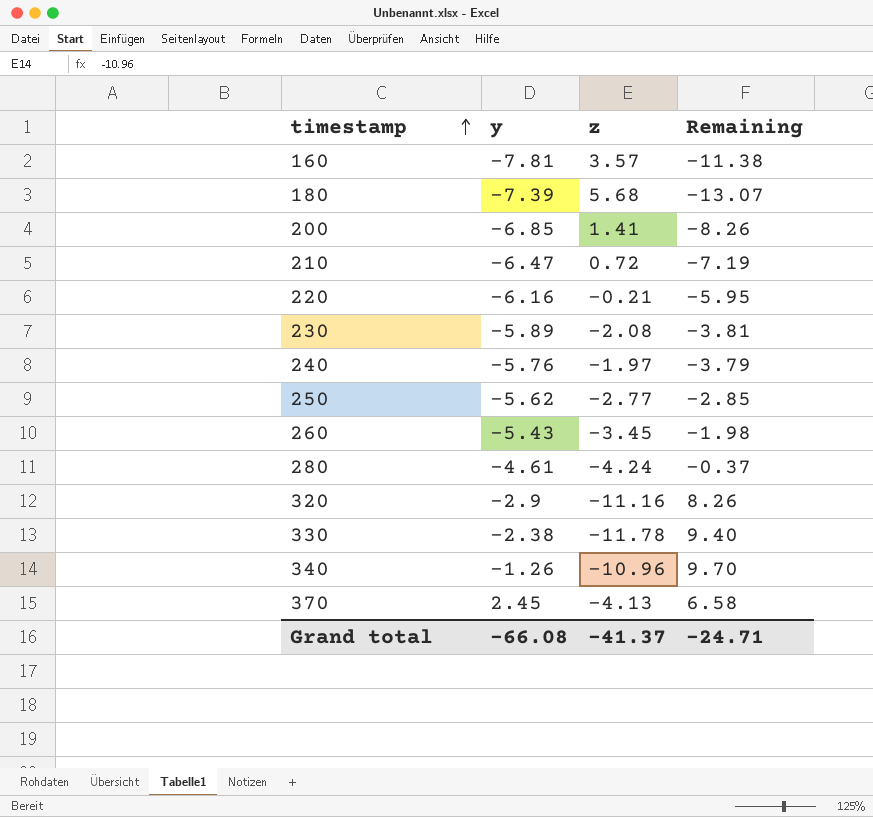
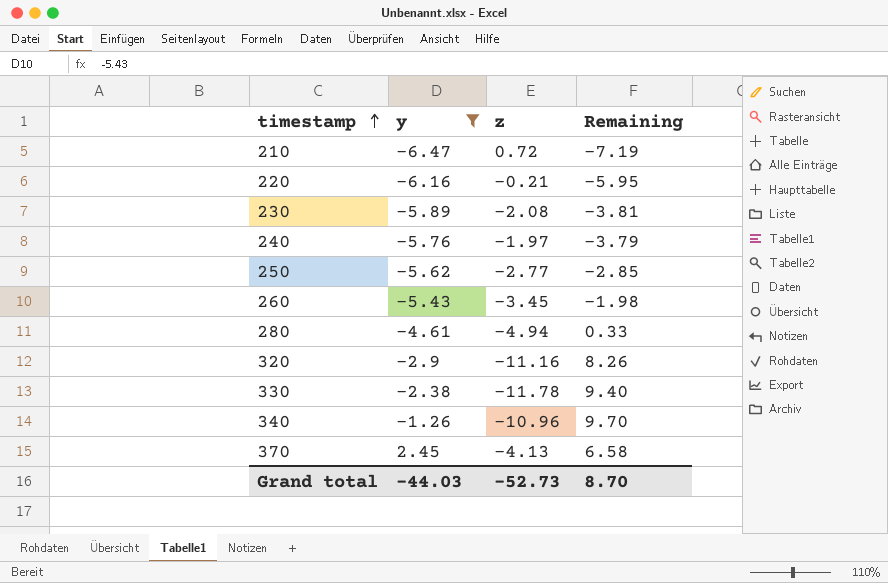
filter: none -> y >= -6.47
280 | z: -4.24 -> -4.94
280 | Remaining: -0.37 -> 0.33
Grand total | y: -66.08 -> -44.03
Grand total | z: -41.37 -> -52.73
Grand total | Remaining: -24.71 -> 8.70

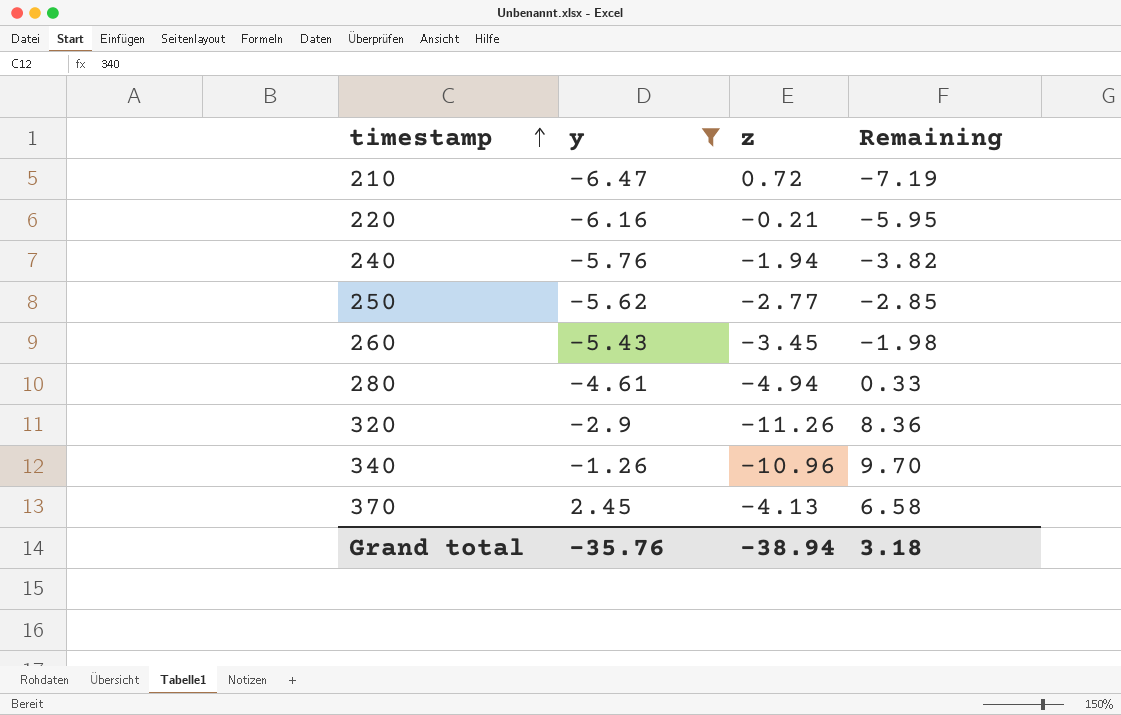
row 230: -5.89 | -2.08 | -3.81 -> none
row 330: -2.38 | -11.78 | 9.40 -> none
240 | z: -1.97 -> -1.94
240 | Remaining: -3.79 -> -3.82
320 | z: -11.16 -> -11.26
320 | Remaining: 8.26 -> 8.36
Grand total | y: -44.03 -> -35.76
Grand total | z: -52.73 -> -38.94
Grand total | Remaining: 8.70 -> 3.18

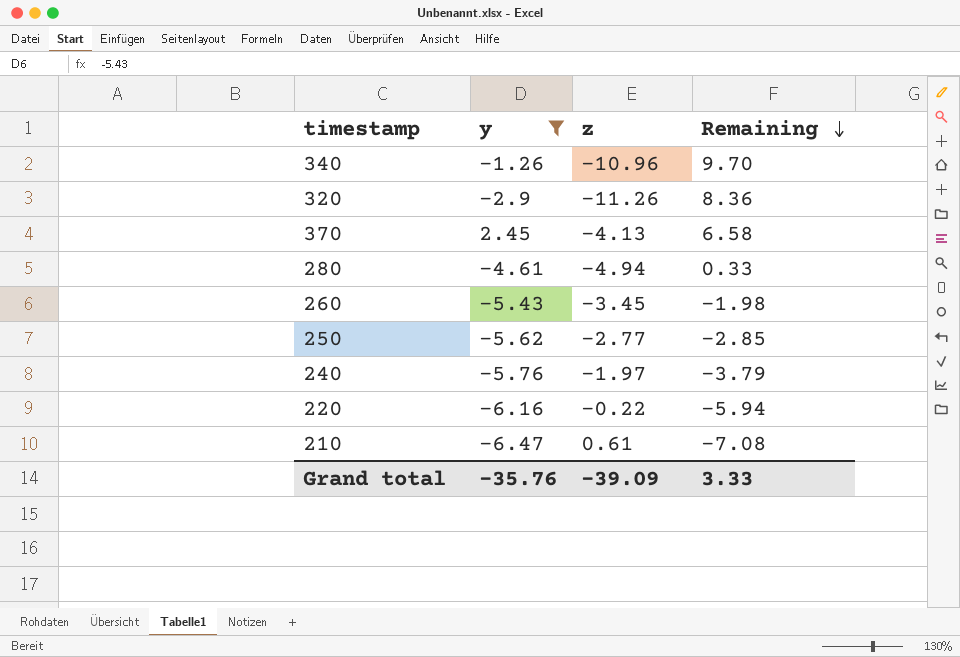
row order: timestamp ascending -> Remaining descending
240 | z: -1.94 -> -1.97
240 | Remaining: -3.82 -> -3.79
220 | z: -0.21 -> -0.22
220 | Remaining: -5.95 -> -5.94
210 | z: 0.72 -> 0.61
210 | Remaining: -7.19 -> -7.08
Grand total | z: -38.94 -> -39.09
Grand total | Remaining: 3.18 -> 3.33

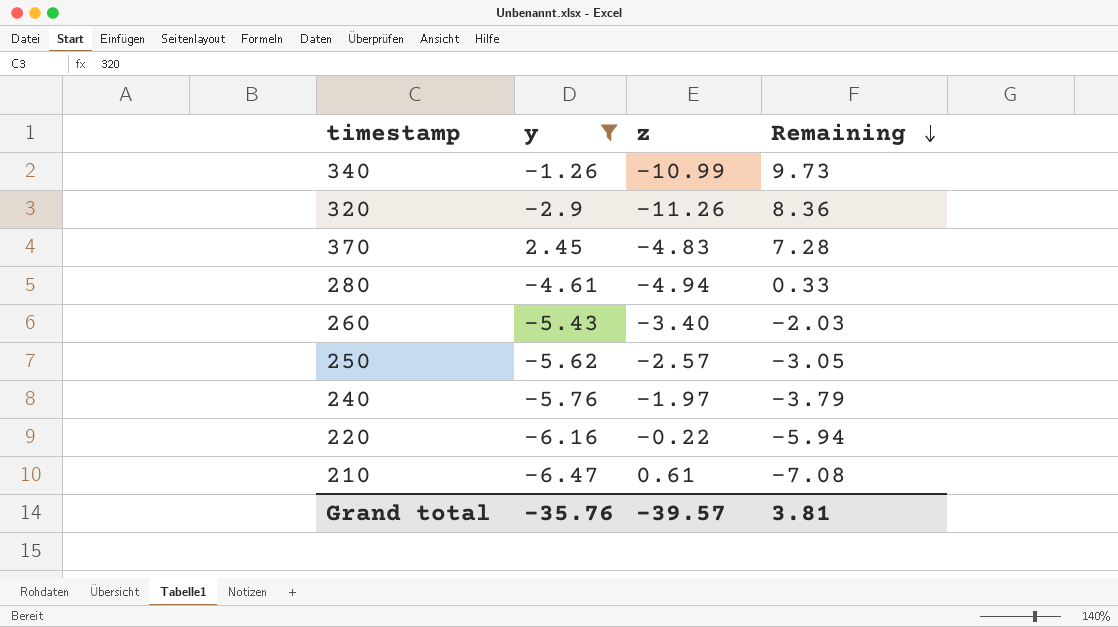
340 | z: -10.96 -> -10.99
340 | Remaining: 9.70 -> 9.73
370 | z: -4.13 -> -4.83
370 | Remaining: 6.58 -> 7.28
260 | z: -3.45 -> -3.40
260 | Remaining: -1.98 -> -2.03
250 | z: -2.77 -> -2.57
250 | Remaining: -2.85 -> -3.05
Grand total | z: -39.09 -> -39.57
Grand total | Remaining: 3.33 -> 3.81

